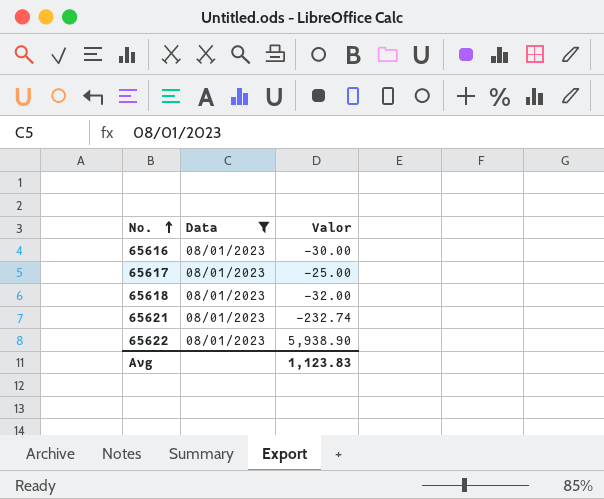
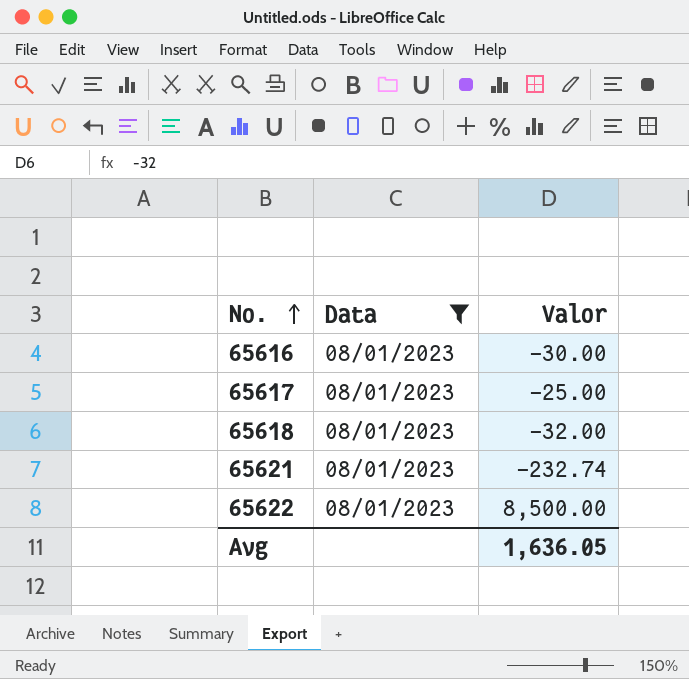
65622 | Valor: 5,938.90 -> 8,500.00
Avg | Valor: 1,123.83 -> 1,636.05

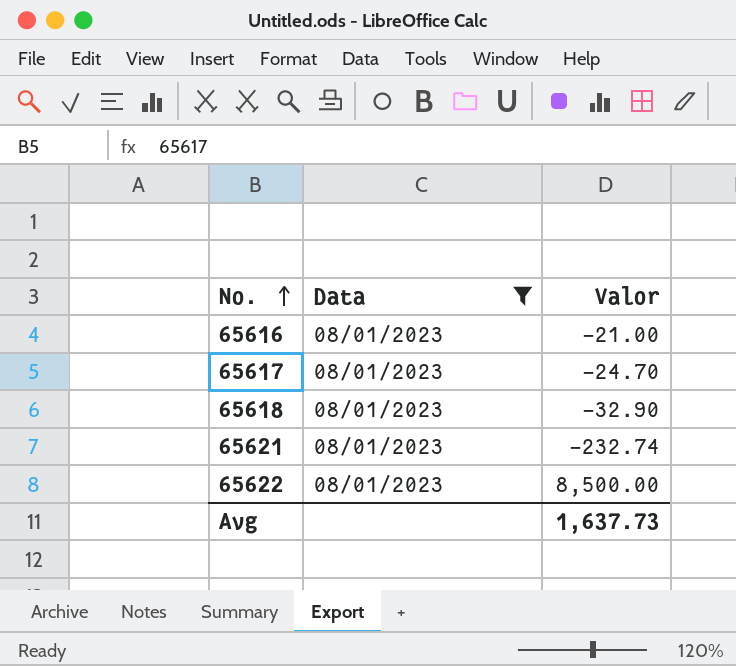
65616 | Valor: -30.00 -> -21.00
65617 | Valor: -25.00 -> -24.70
65618 | Valor: -32.00 -> -32.90
Avg | Valor: 1,636.05 -> 1,637.73

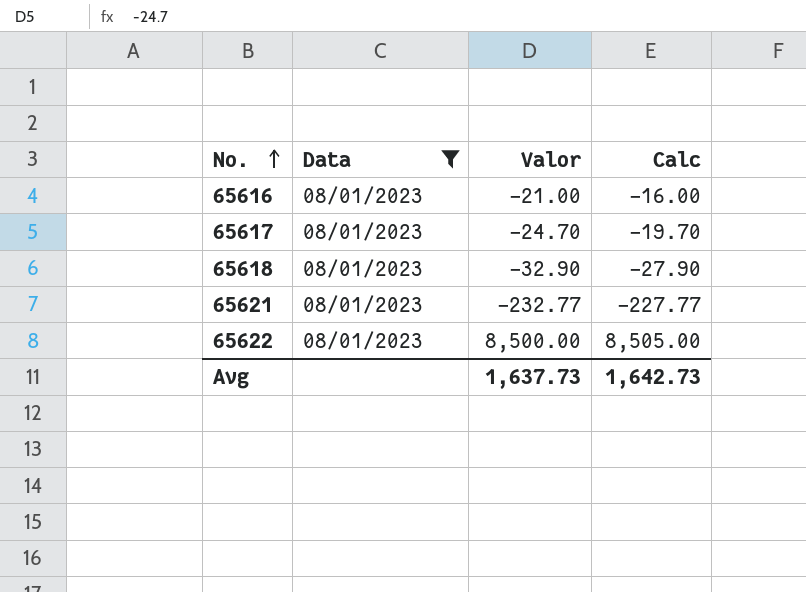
column Calc | formula: none -> [Valor] + 5
65621 | Valor: -232.74 -> -232.77

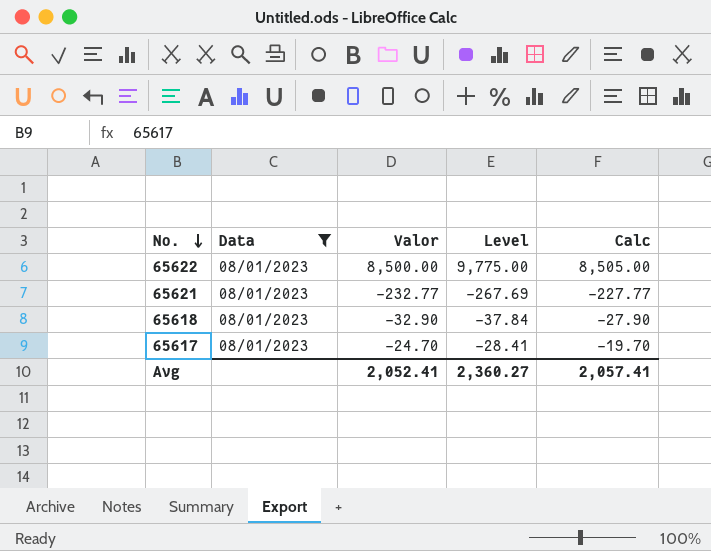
row order: No. ascending -> No. descending
column Level | formula: none -> [Valor] * 1.15
row 65616: 08/01/2023 | -21.00 | -16.00 -> none
Avg | Valor: 1,637.73 -> 2,052.41
Avg | Calc: 1,642.73 -> 2,057.41

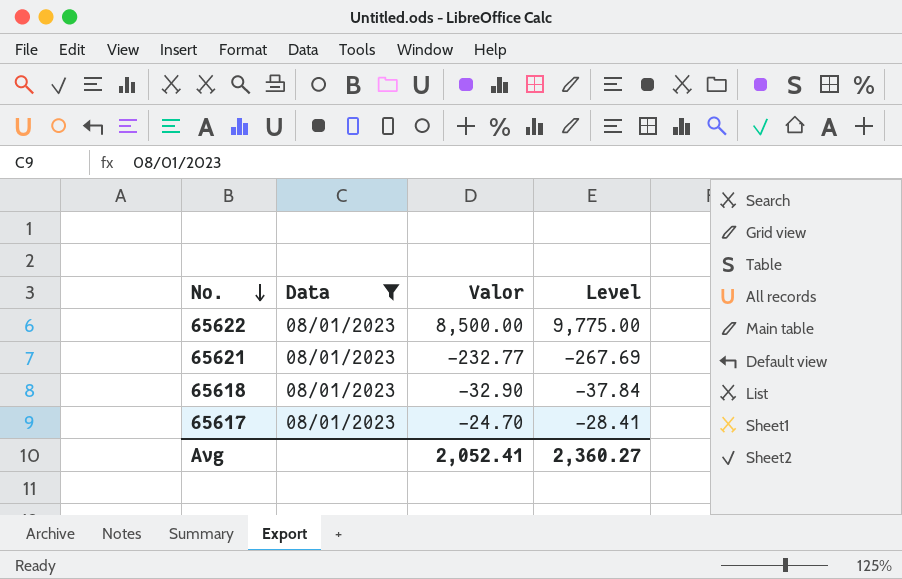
column Calc | formula: [Valor] + 5 -> none

